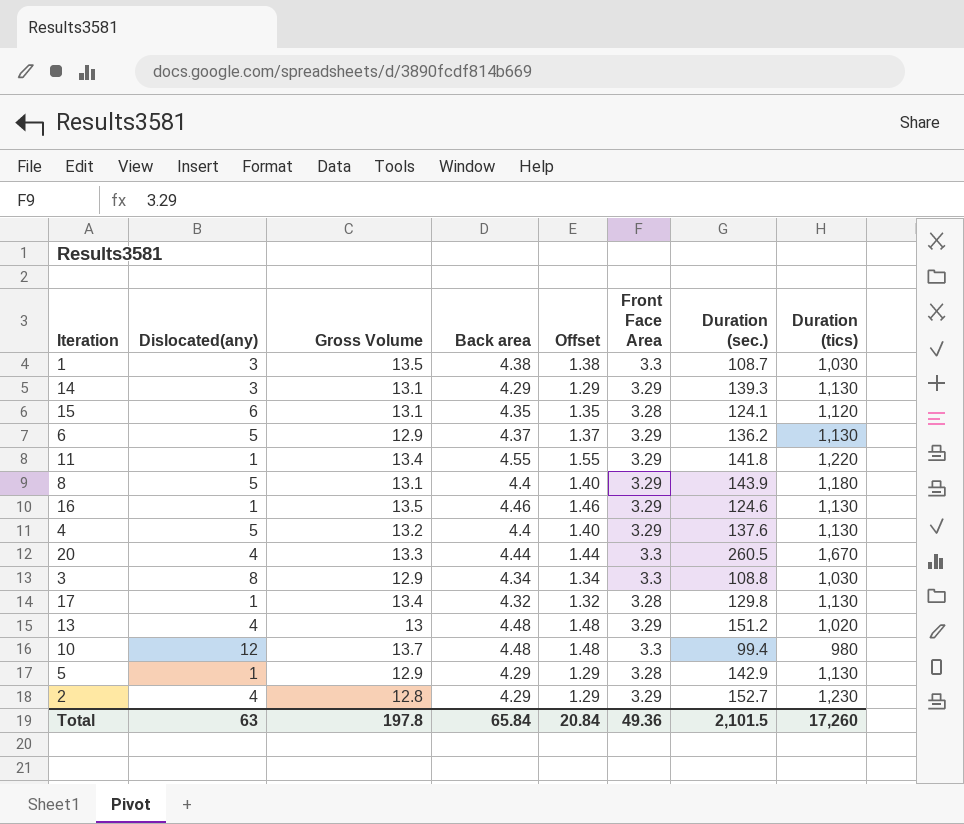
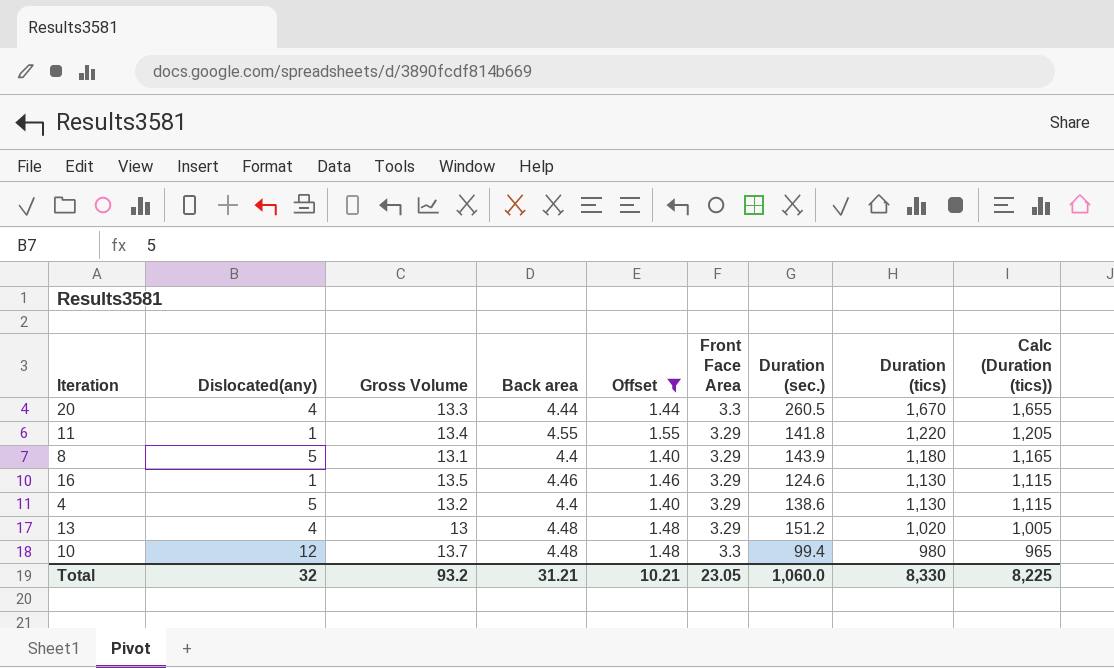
filter: none -> Offset >= 1.40
row order: none -> Duration (tics) descending
column Calc (Duration (tics)) | formula: none -> [Duration (tics)] - 15
4 | Duration (sec.): 137.6 -> 138.6
Total | Dislocated(any): 63 -> 32
Total | Gross Volume: 197.8 -> 93.2
Total | Back area: 65.84 -> 31.21
Total | Offset: 20.84 -> 10.21
Total | Front Face Area: 49.36 -> 23.05
Total | Duration (sec.): 2,101.5 -> 1,060.0
Total | Duration (tics): 17,260 -> 8,330

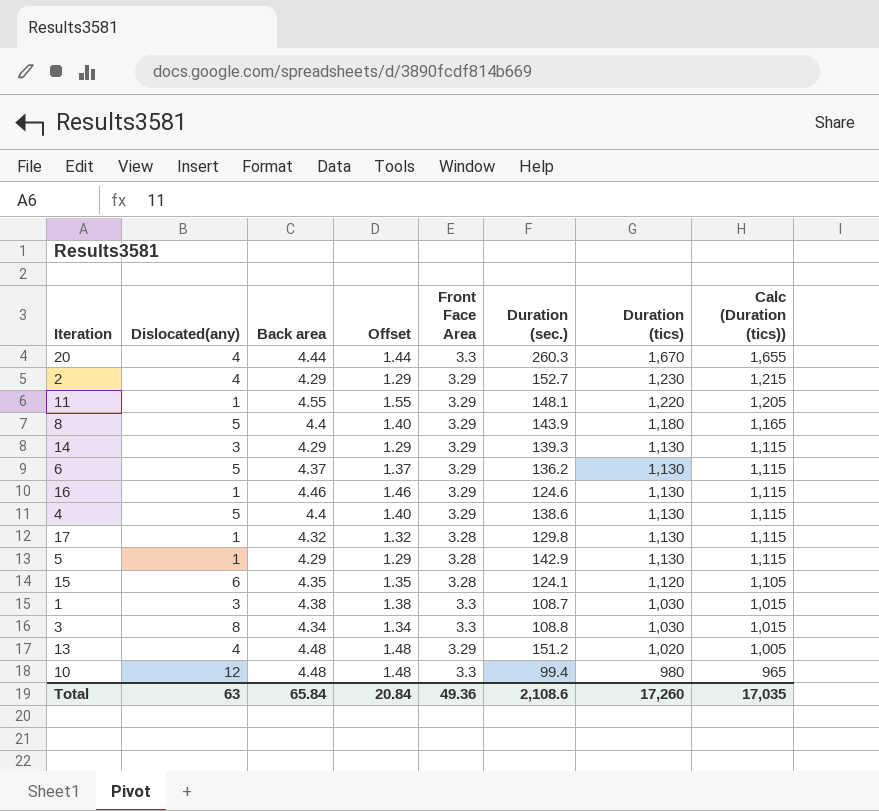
filter: Offset >= 1.40 -> none
column Gross Volume | position: 3 -> none
20 | Duration (sec.): 260.5 -> 260.3
11 | Duration (sec.): 141.8 -> 148.1
Total | Dislocated(any): 32 -> 63
Total | Back area: 31.21 -> 65.84
Total | Offset: 10.21 -> 20.84
Total | Front Face Area: 23.05 -> 49.36
Total | Duration (sec.): 1,060.0 -> 2,108.6
Total | Duration (tics): 8,330 -> 17,260
Total | Calc (Duration (tics)): 8,225 -> 17,035

